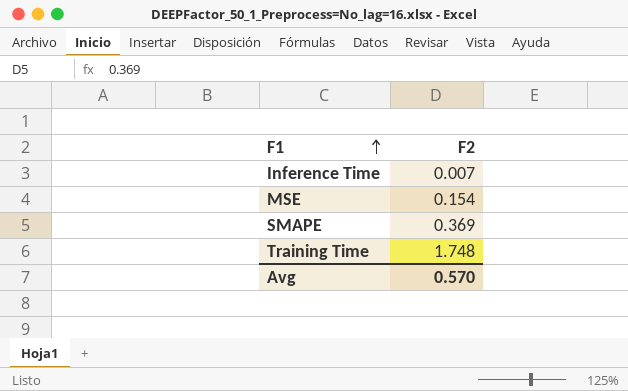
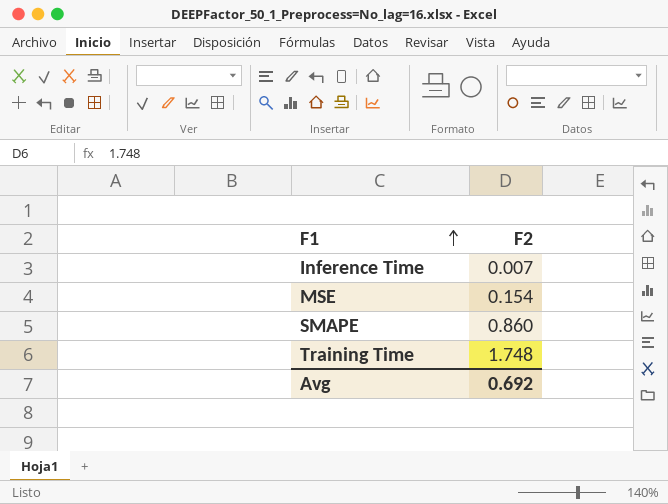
SMAPE | F2: 0.369 -> 0.860
Avg | F2: 0.570 -> 0.692

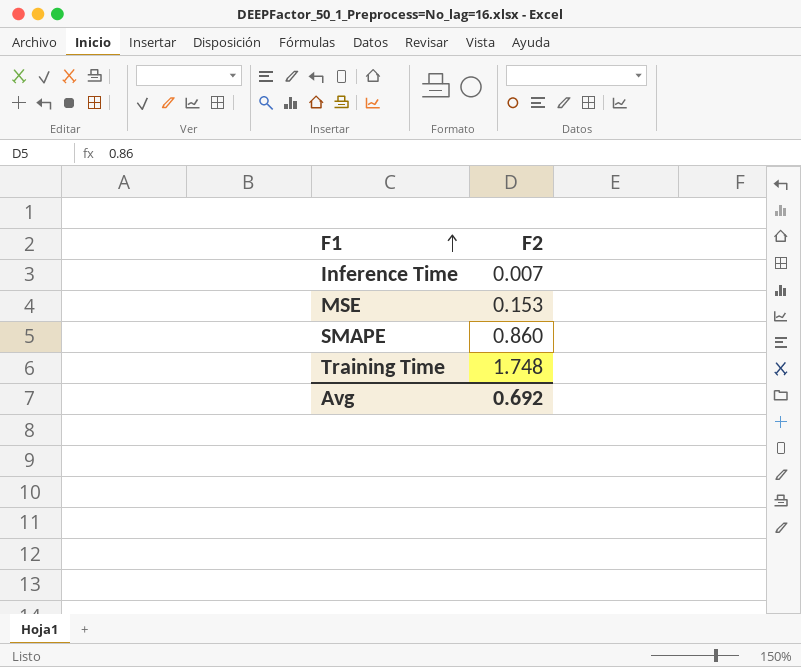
MSE | F2: 0.154 -> 0.153

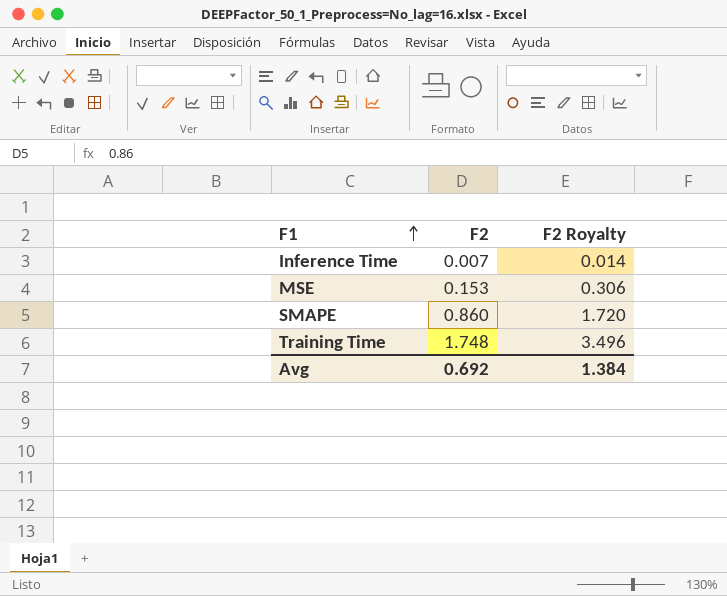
column F2 Royalty | formula: none -> [F2] * 2

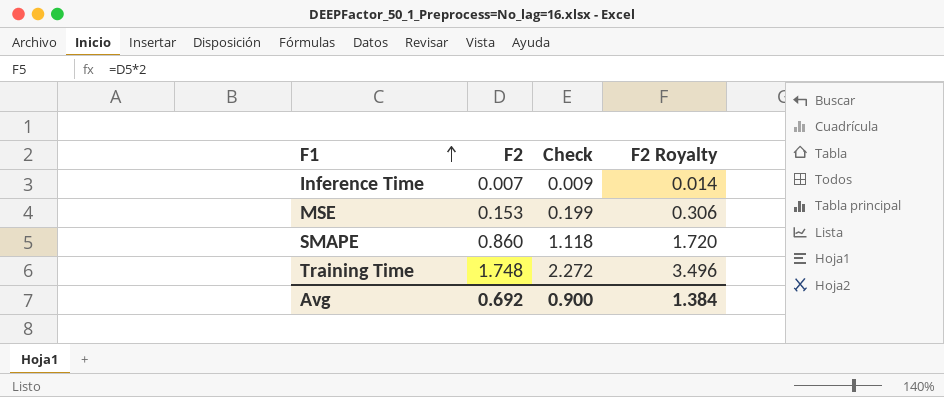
column Check | formula: none -> [F2] * 1.3

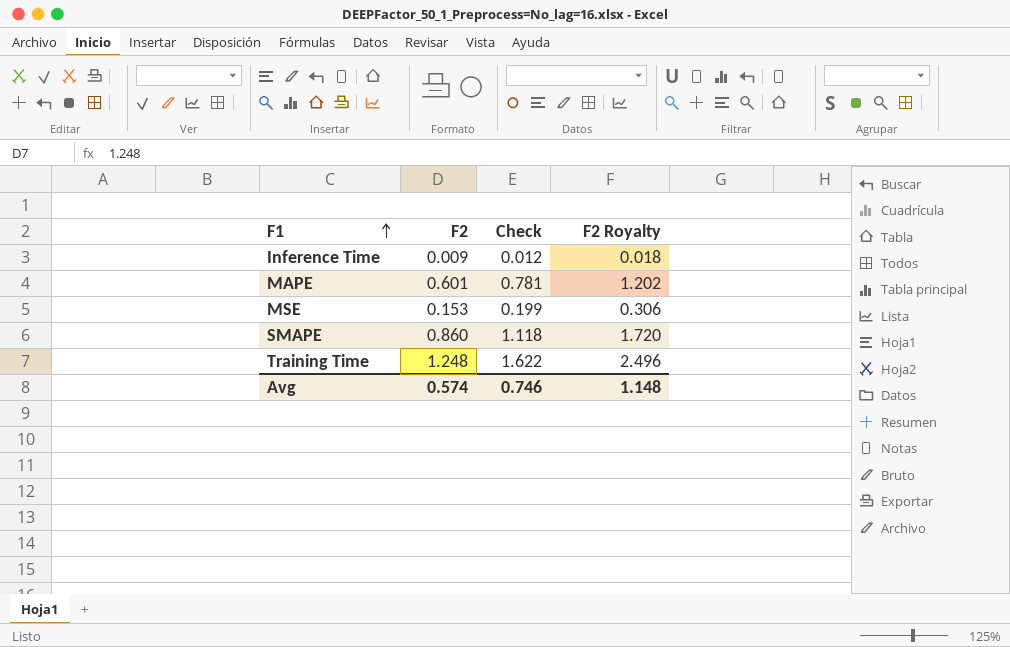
Inference Time | F2: 0.007 -> 0.009
Inference Time | Check: 0.009 -> 0.012
Inference Time | F2 Royalty: 0.014 -> 0.018
row MAPE: none -> 0.601 | 0.781 | 1.202
Training Time | F2: 1.748 -> 1.248
Training Time | Check: 2.272 -> 1.622
Training Time | F2 Royalty: 3.496 -> 2.496
Avg | F2: 0.692 -> 0.574
Avg | Check: 0.900 -> 0.746
Avg | F2 Royalty: 1.384 -> 1.148

